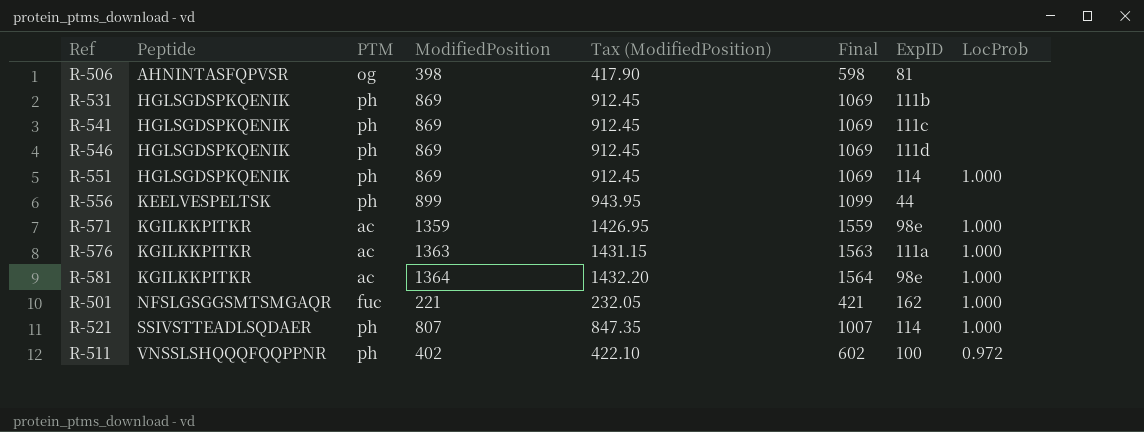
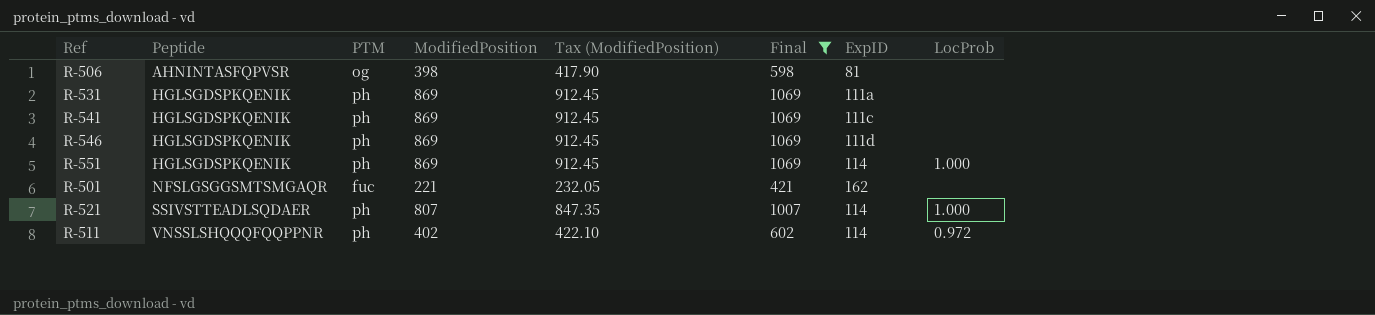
filter: none -> Final <= 1069
R-531 | ExpID: 111b -> 111a
R-501 | LocProb: 1.000 -> none
R-511 | ExpID: 100 -> 114

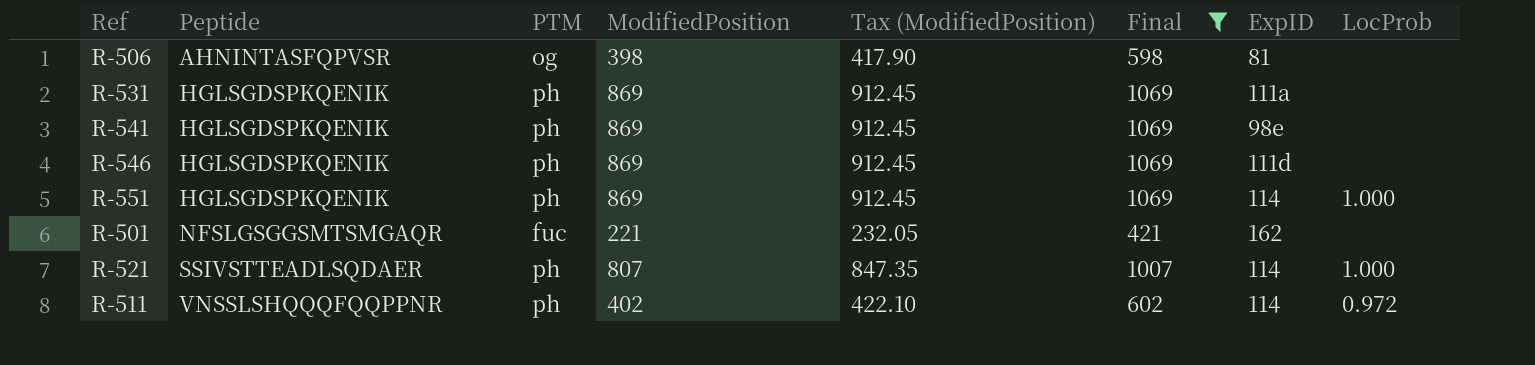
R-541 | ExpID: 111c -> 98e

